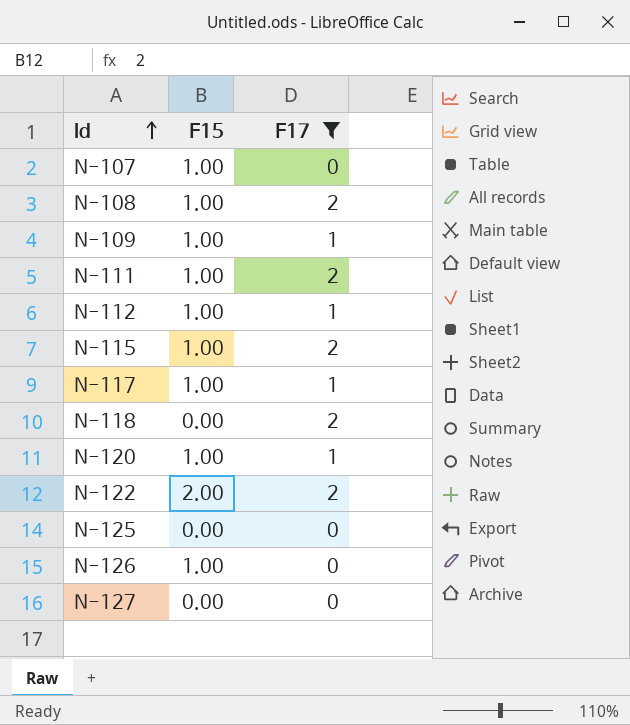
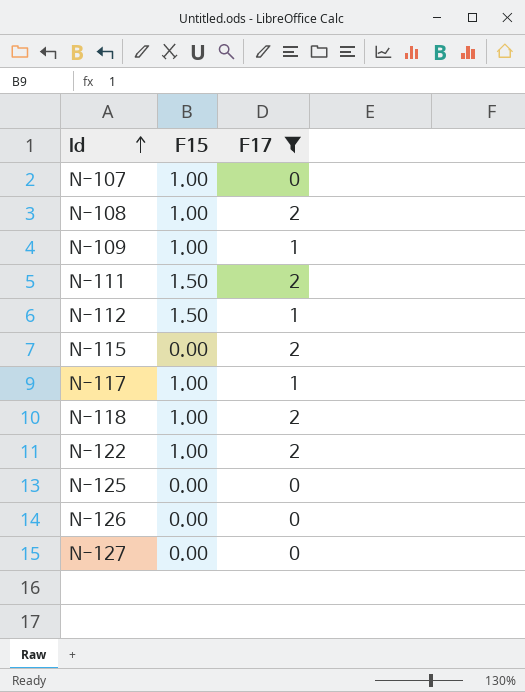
row N-120: 1.00 | 1 -> none
N-111 | F15: 1.00 -> 1.50
N-112 | F15: 1.00 -> 1.50
N-115 | F15: 1.00 -> 0.00
N-118 | F15: 0.00 -> 1.00
N-122 | F15: 2.00 -> 1.00
N-126 | F15: 1.00 -> 0.00

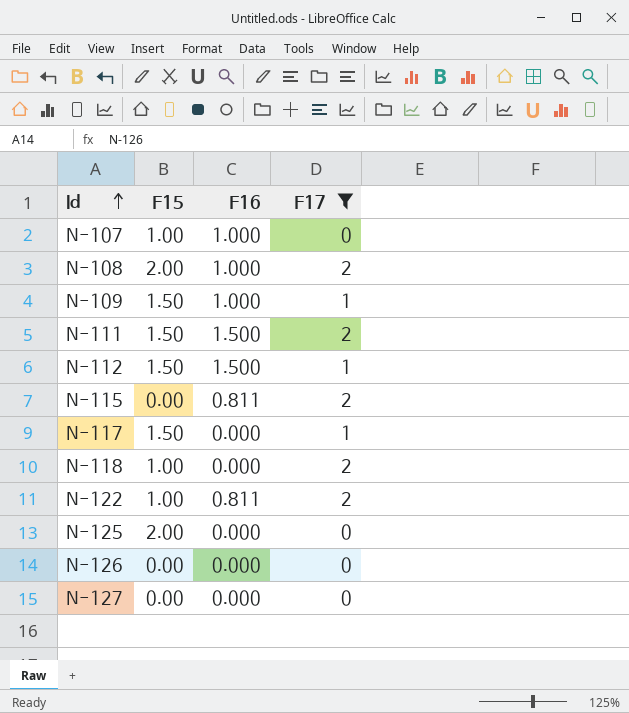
column F16 | position: none -> 3
N-108 | F15: 1.00 -> 2.00
N-109 | F15: 1.00 -> 1.50
N-117 | F15: 1.00 -> 1.50
N-125 | F15: 0.00 -> 2.00

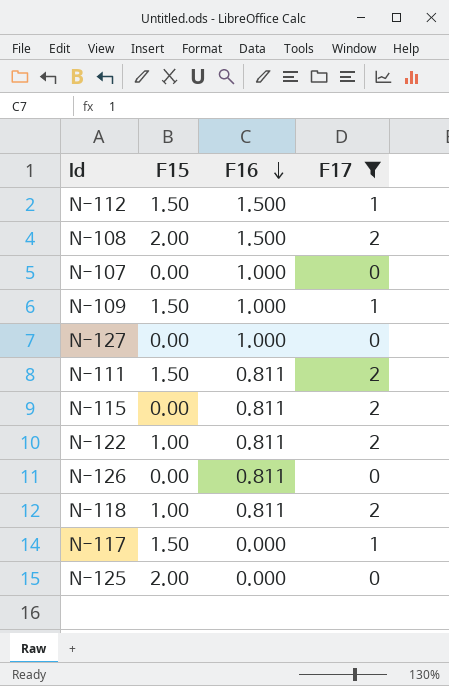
row order: Id ascending -> F16 descending
N-108 | F16: 1.000 -> 1.500
N-107 | F15: 1.00 -> 0.00
N-127 | F16: 0.000 -> 1.000
N-111 | F16: 1.500 -> 0.811
N-126 | F16: 0.000 -> 0.811
N-118 | F16: 0.000 -> 0.811

